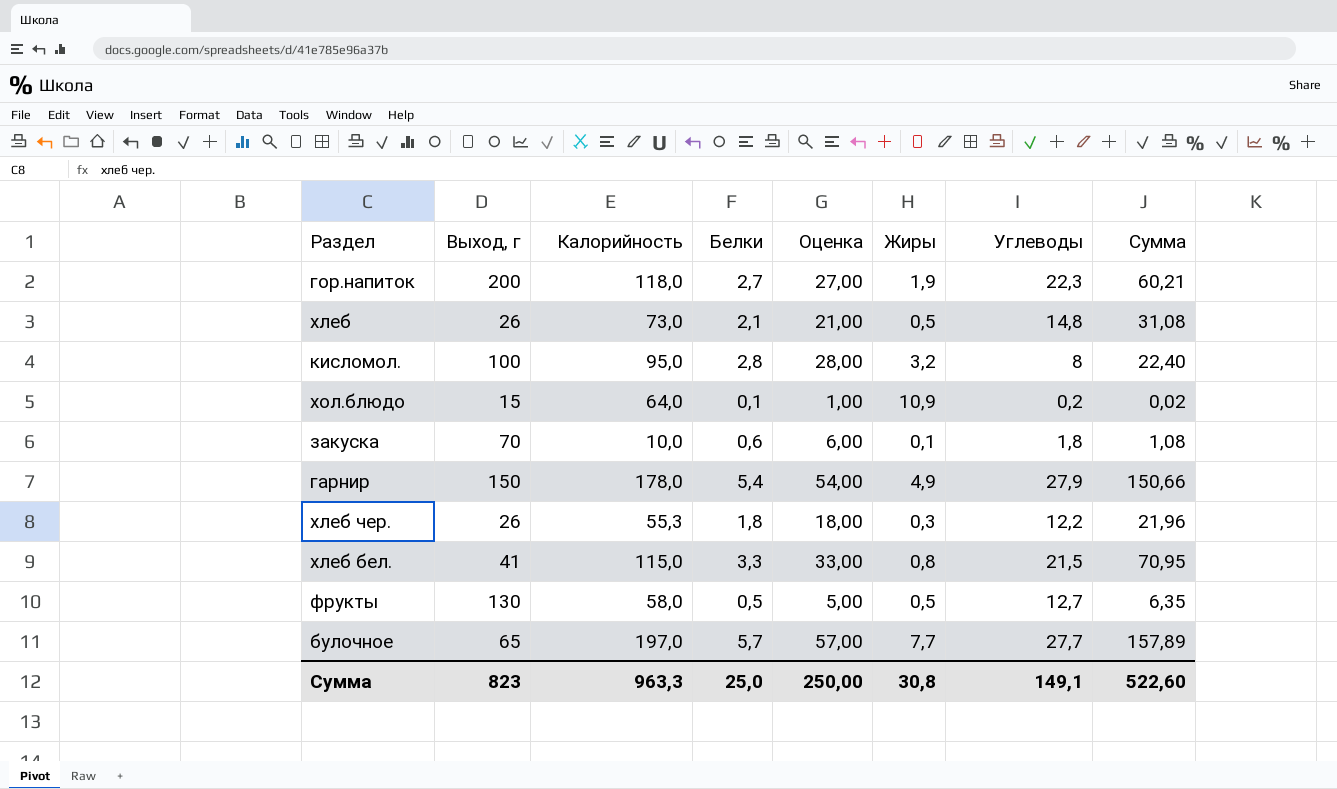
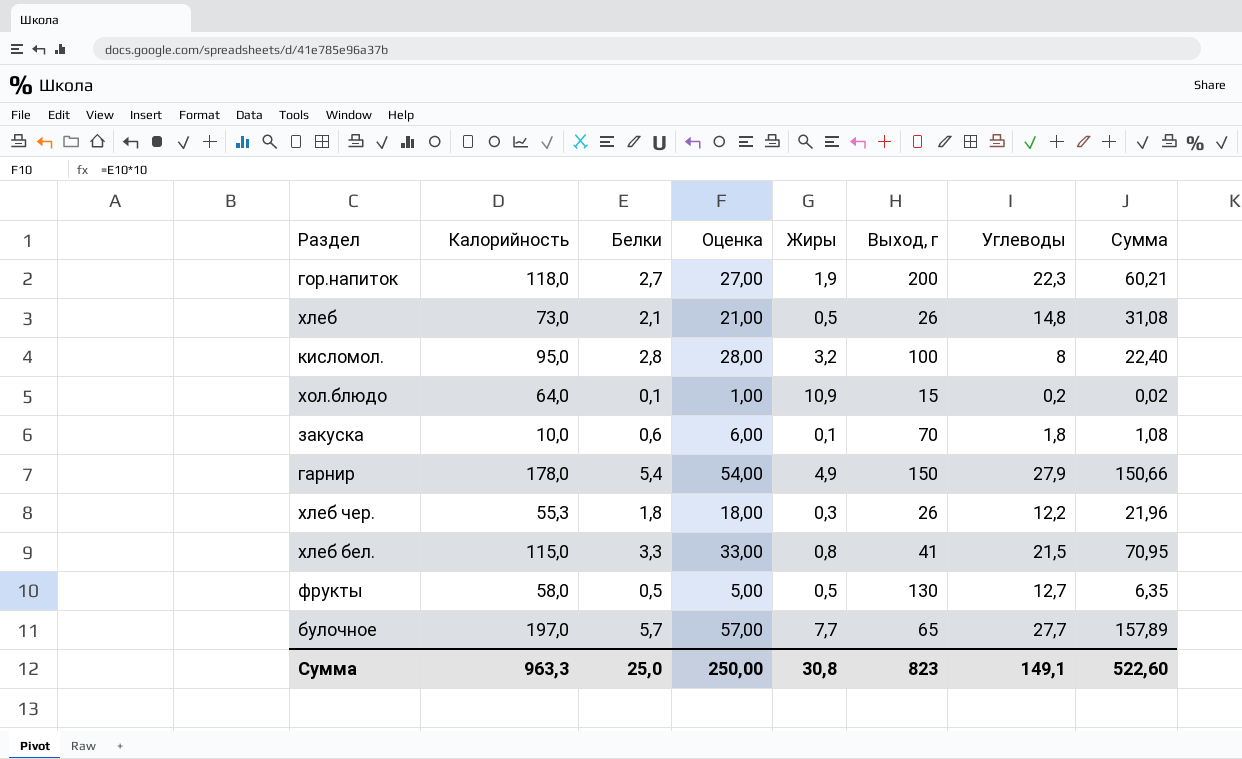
column Выход, г | position: 2 -> 6

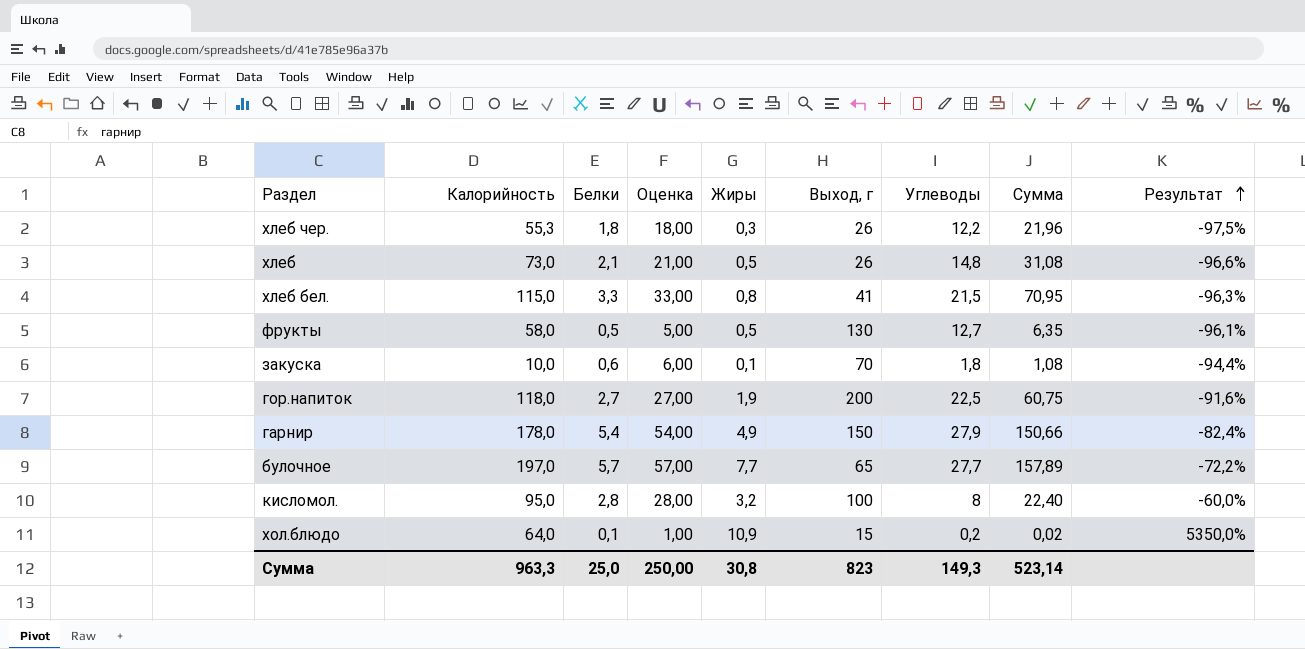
row order: none -> Результат ascending
column Результат | formula: none -> ([Жиры] - [Углеводы]) / [Углеводы]
гор.напиток | Углеводы: 22,3 -> 22,5
гор.напиток | Сумма: 60,21 -> 60,75
Сумма | Углеводы: 149,1 -> 149,3
Сумма | Сумма: 522,60 -> 523,14

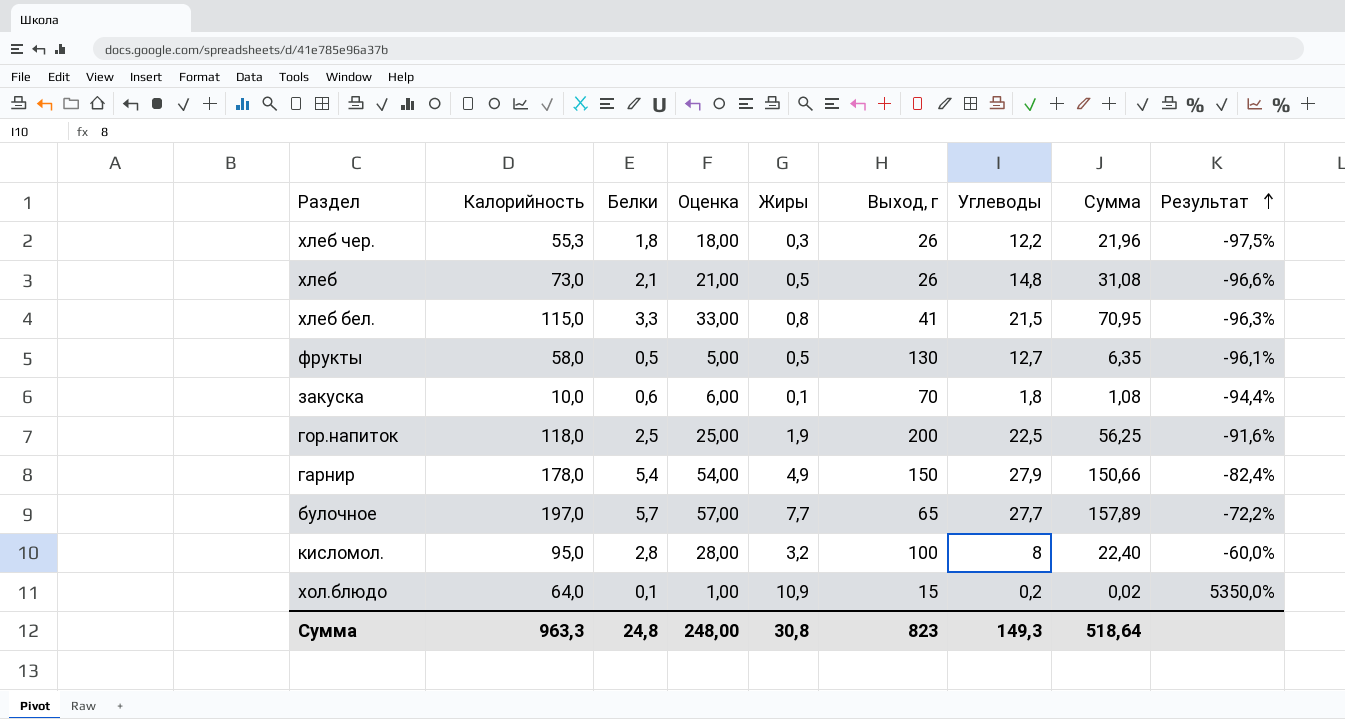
гор.напиток | Белки: 2,7 -> 2,5
гор.напиток | Оценка: 27,00 -> 25,00
гор.напиток | Сумма: 60,75 -> 56,25
Сумма | Белки: 25,0 -> 24,8
Сумма | Оценка: 250,00 -> 248,00
Сумма | Сумма: 523,14 -> 518,64

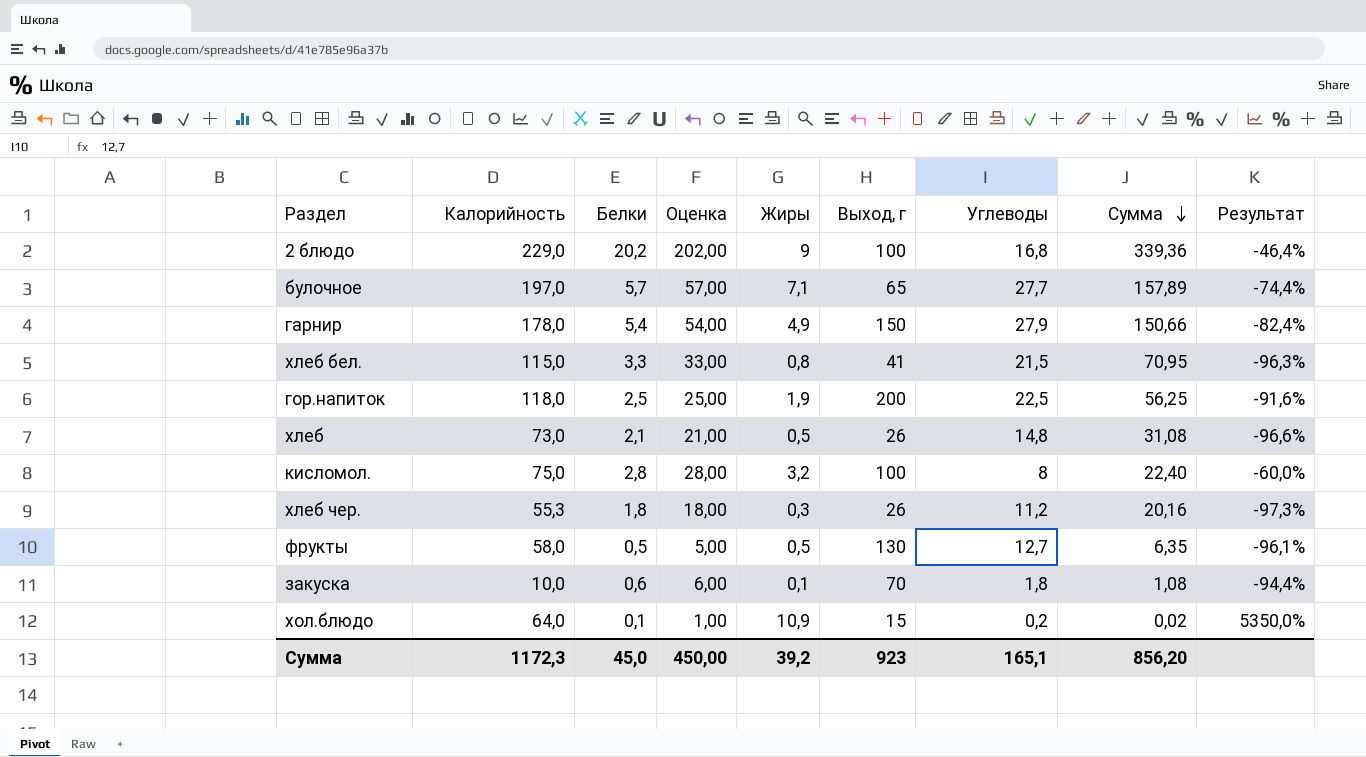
row order: Результат ascending -> Сумма descending
row 2 блюдо: none -> 229,0 | 20,2 | 202,00 | 9 | 100 | 16,8 | 339,36 | -46,4%
булочное | Жиры: 7,7 -> 7,1
булочное | Результат: -72,2% -> -74,4%
кисломол. | Калорийность: 95,0 -> 75,0
хлеб чер. | Углеводы: 12,2 -> 11,2
хлеб чер. | Сумма: 21,96 -> 20,16
хлеб чер. | Результат: -97,5% -> -97,3%
Сумма | Калорийность: 963,3 -> 1172,3
Сумма | Белки: 24,8 -> 45,0
Сумма | Оценка: 248,00 -> 450,00
Сумма | Жиры: 30,8 -> 39,2
Сумма | Выход, г: 823 -> 923
Сумма | Углеводы: 149,3 -> 165,1
Сумма | Сумма: 518,64 -> 856,20

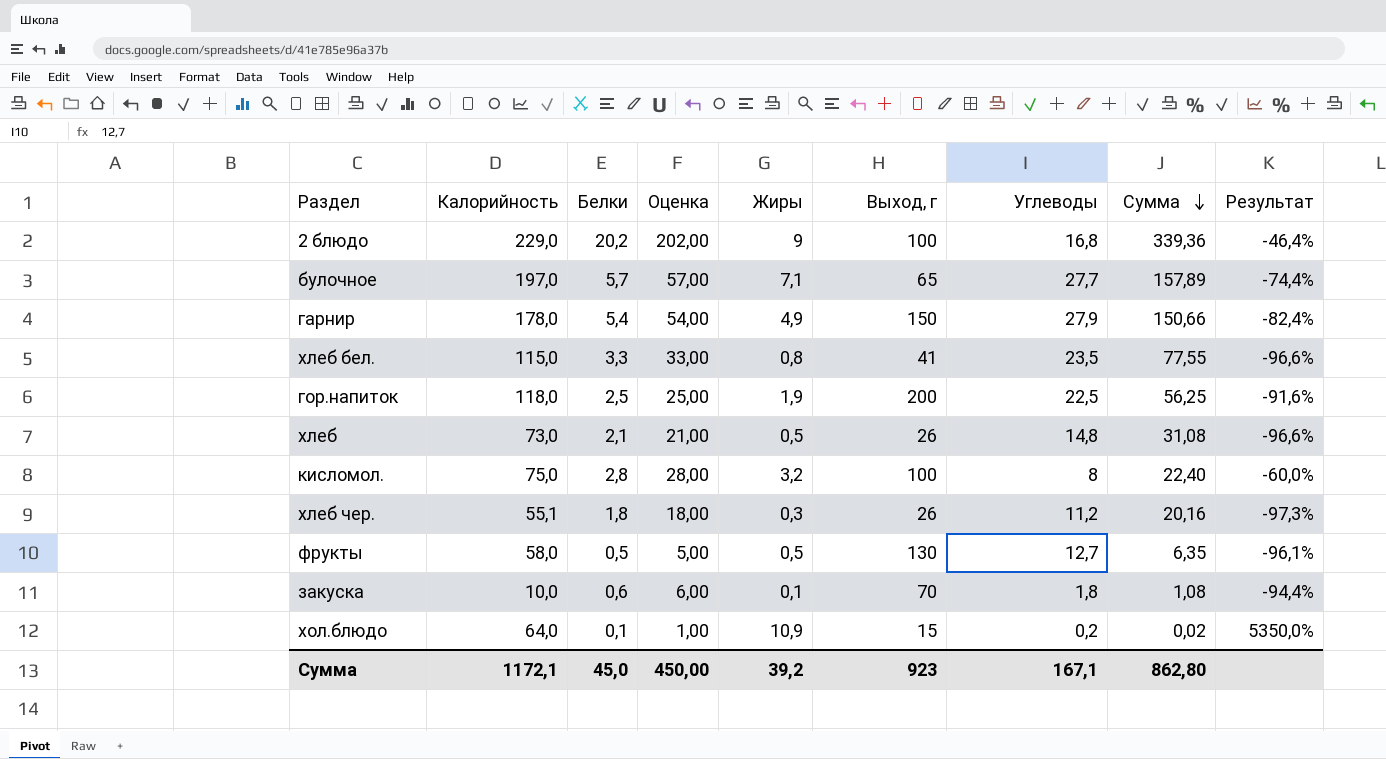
хлеб бел. | Углеводы: 21,5 -> 23,5
хлеб бел. | Сумма: 70,95 -> 77,55
хлеб бел. | Результат: -96,3% -> -96,6%
хлеб чер. | Калорийность: 55,3 -> 55,1
Сумма | Калорийность: 1172,3 -> 1172,1
Сумма | Углеводы: 165,1 -> 167,1
Сумма | Сумма: 856,20 -> 862,80

